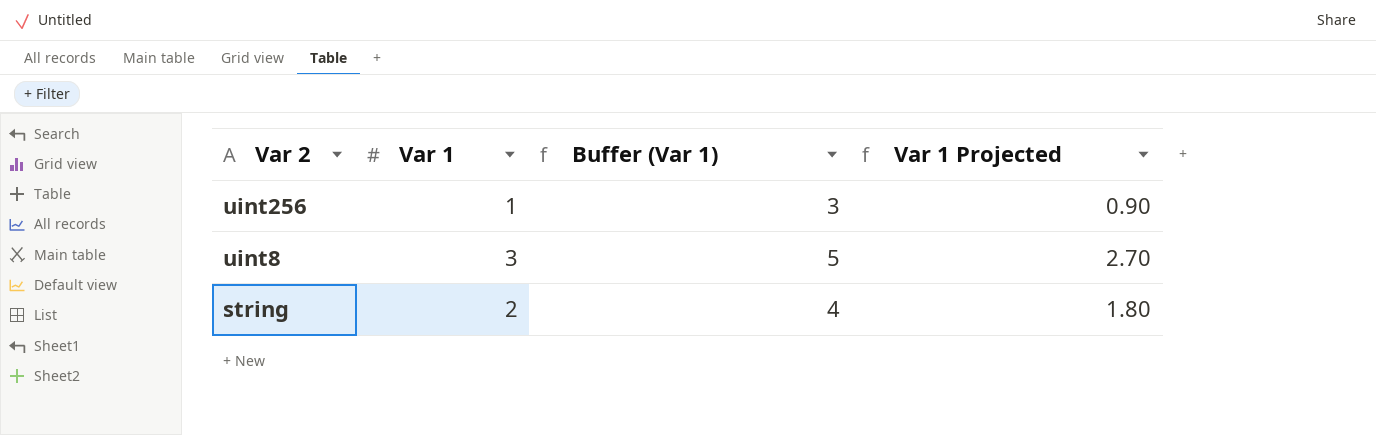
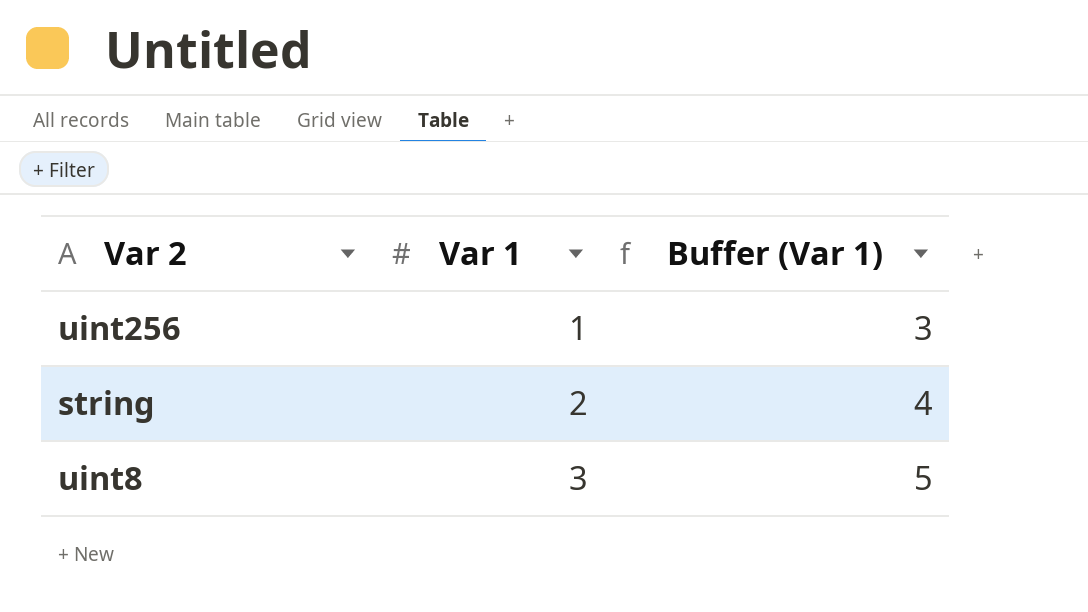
row order: Var 2 descending -> Var 1 ascending
column Var 1 Projected | formula: [Var 1] * 0.9 -> none

